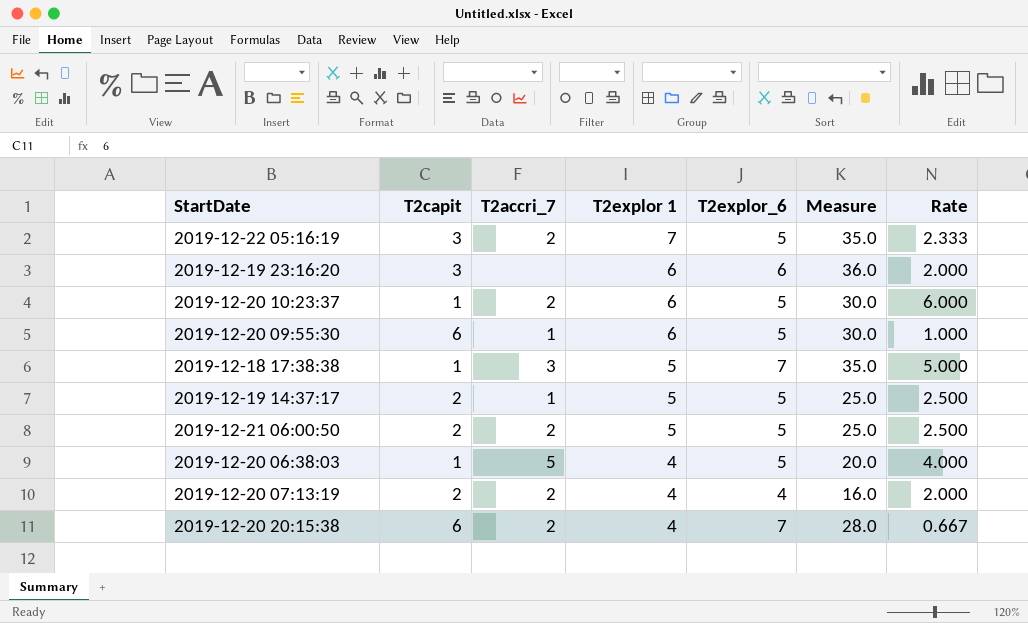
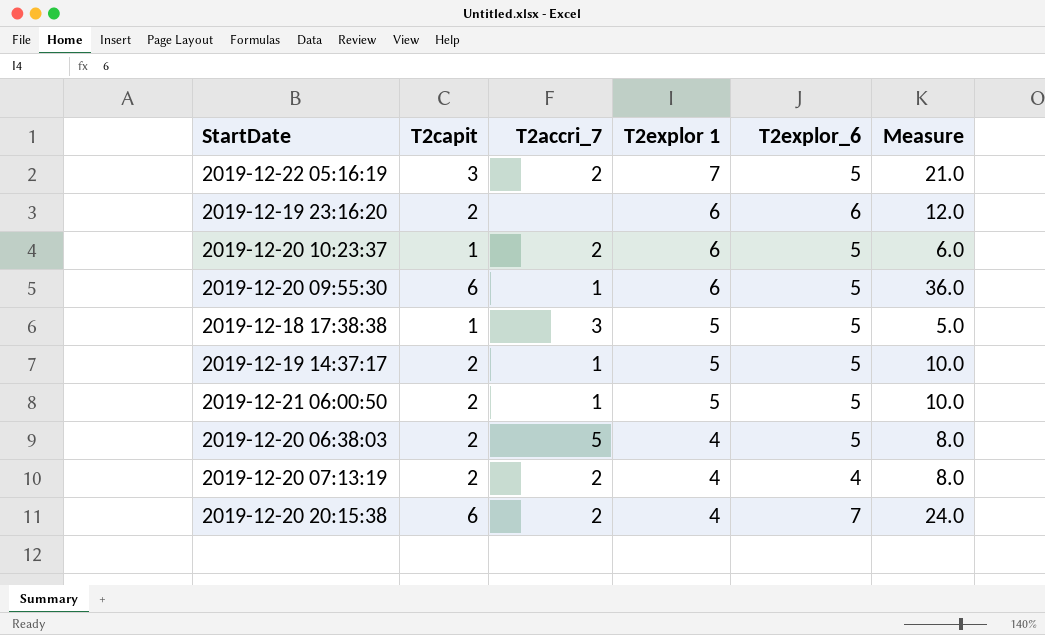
column Rate | formula: [T2explor 1] / [T2capit] -> none
column Measure | formula: [T2explor 1] * [T2explor_6] -> [T2capit] * [T2explor 1]
2019-12-19 23:16:20 | T2capit: 3 -> 2
2019-12-18 17:38:38 | T2explor_6: 7 -> 5
2019-12-21 06:00:50 | T2accri_7: 2 -> 1
2019-12-20 06:38:03 | T2capit: 1 -> 2

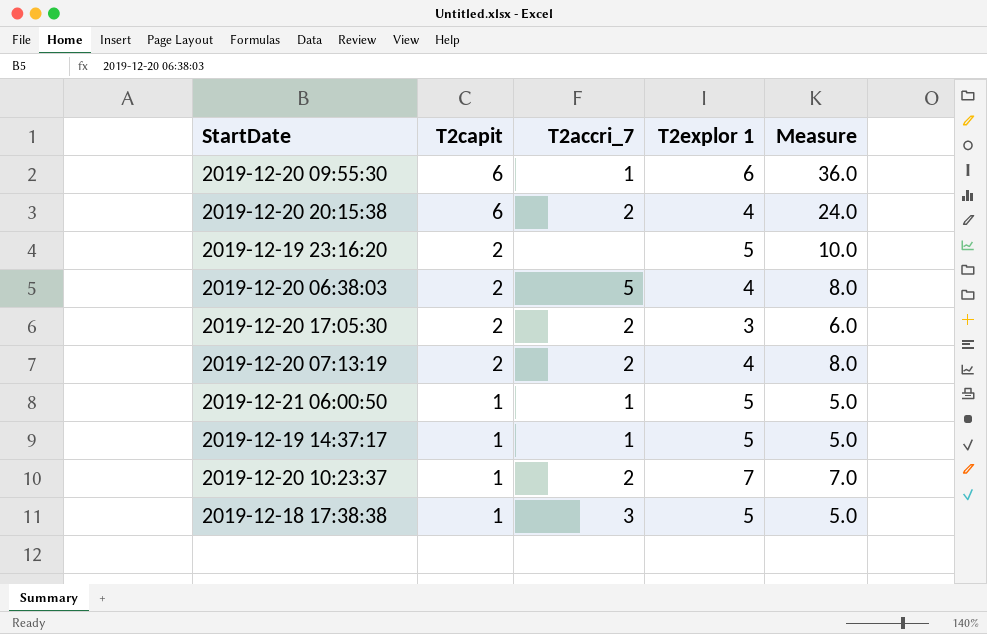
row order: T2explor 1 descending -> T2capit descending
column T2explor_6 | position: 5 -> none
row 2019-12-22 05:16:19: 3 | 2 | 7 | 5 | 21.0 -> none
2019-12-19 23:16:20 | T2explor 1: 6 -> 5
2019-12-19 23:16:20 | Measure: 12.0 -> 10.0
row 2019-12-20 17:05:30: none -> 2 | 2 | 3 | 6.0
2019-12-21 06:00:50 | T2capit: 2 -> 1
2019-12-21 06:00:50 | Measure: 10.0 -> 5.0
2019-12-19 14:37:17 | T2capit: 2 -> 1
2019-12-19 14:37:17 | Measure: 10.0 -> 5.0
2019-12-20 10:23:37 | T2explor 1: 6 -> 7
2019-12-20 10:23:37 | Measure: 6.0 -> 7.0

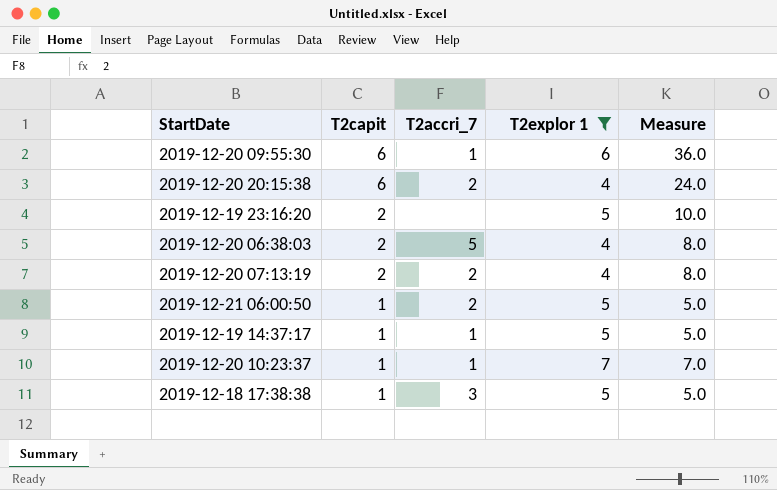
filter: none -> T2explor 1 != 3
2019-12-21 06:00:50 | T2accri_7: 1 -> 2
2019-12-20 10:23:37 | T2accri_7: 2 -> 1

